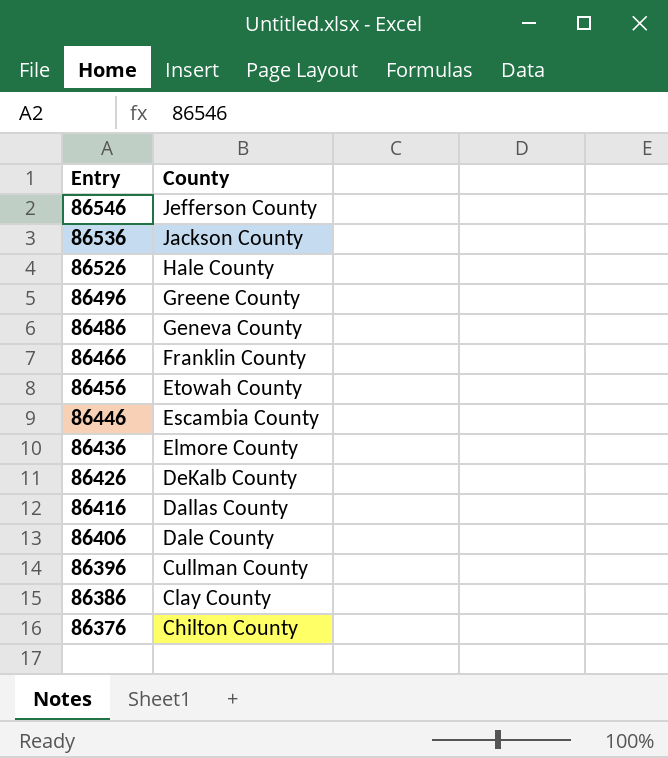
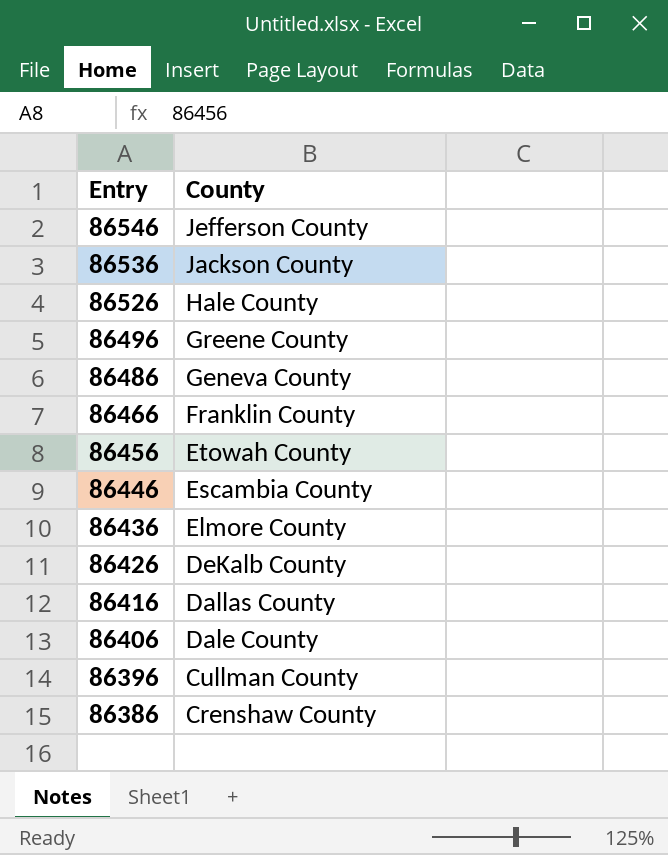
row 86376: Chilton County -> none
86386 | County: Clay County -> Crenshaw County

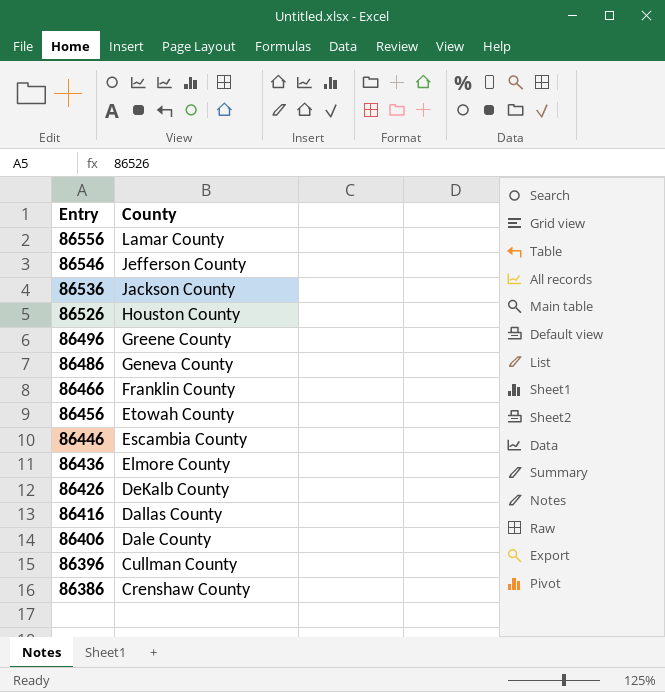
row 86556: none -> Lamar County
86526 | County: Hale County -> Houston County

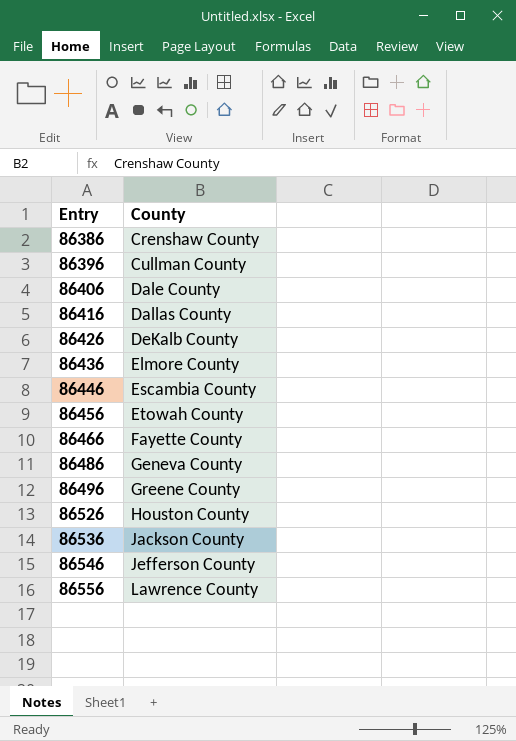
row order: Entry descending -> Entry ascending
86466 | County: Franklin County -> Fayette County
86556 | County: Lamar County -> Lawrence County

